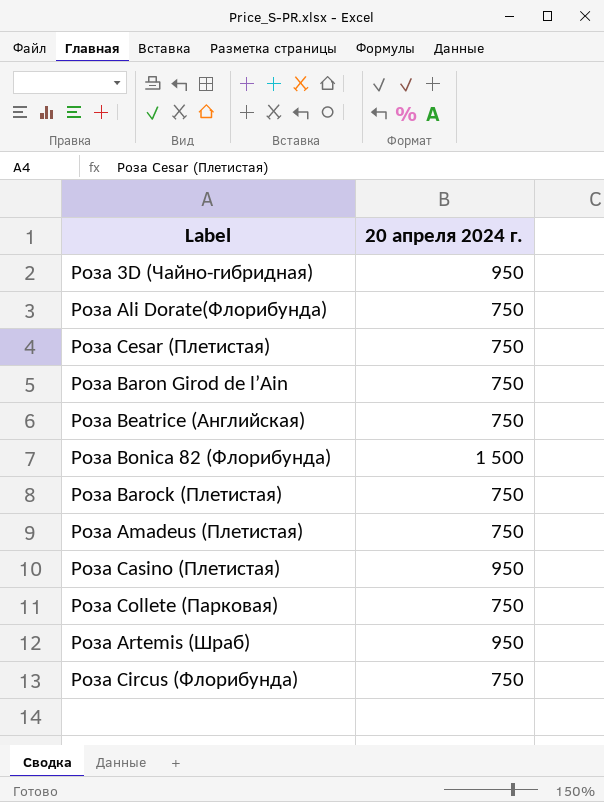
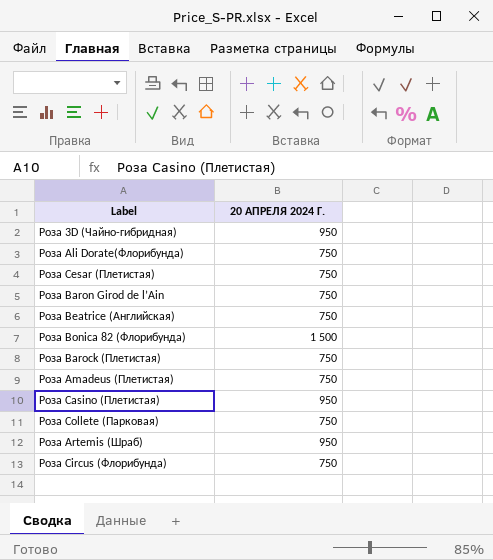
column name: 20 апреля 2024 г. -> 20 АПРЕЛЯ 2024 Г.

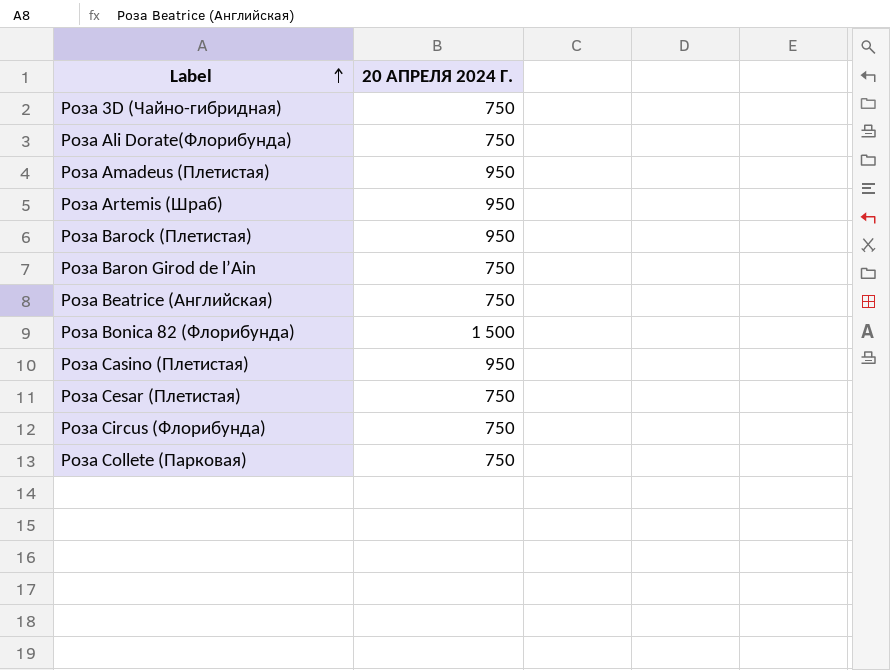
row order: none -> Label ascending
Роза 3D (Чайно-гибридная) | 20 АПРЕЛЯ 2024 Г.: 950 -> 750
Роза Amadeus (Плетистая) | 20 АПРЕЛЯ 2024 Г.: 750 -> 950
Роза Barock (Плетистая) | 20 АПРЕЛЯ 2024 Г.: 750 -> 950

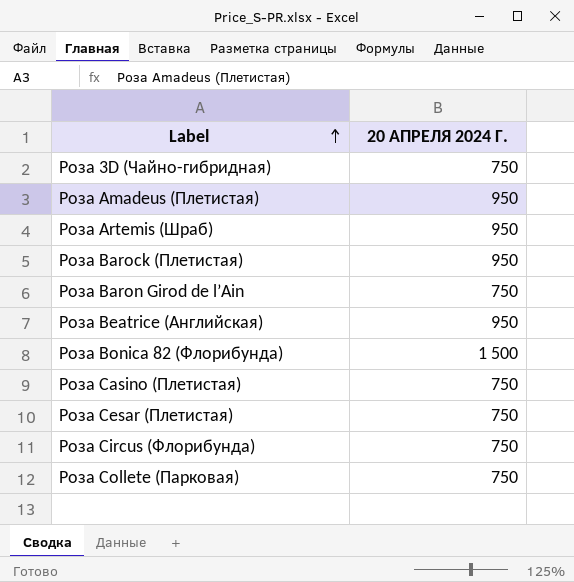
row Роза Ali Dorate(Флорибунда): 750 -> none
Роза Beatrice (Английская) | 20 АПРЕЛЯ 2024 Г.: 750 -> 950
Роза Casino (Плетистая) | 20 АПРЕЛЯ 2024 Г.: 950 -> 750

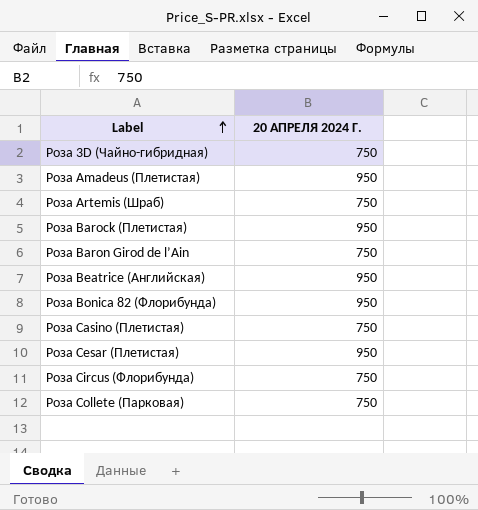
Роза Artemis (Шраб) | 20 АПРЕЛЯ 2024 Г.: 950 -> 750
Роза Bonica 82 (Флорибунда) | 20 АПРЕЛЯ 2024 Г.: 1 500 -> 950
Роза Cesar (Плетистая) | 20 АПРЕЛЯ 2024 Г.: 750 -> 950

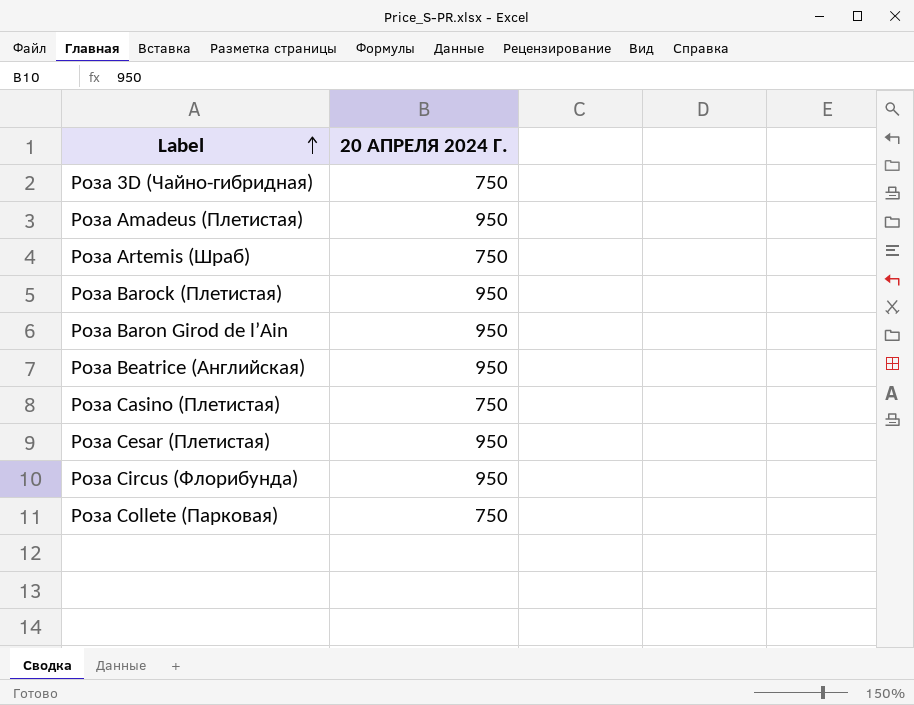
row Роза Bonica 82 (Флорибунда): 950 -> none
Роза Baron Girod de l’Ain | 20 АПРЕЛЯ 2024 Г.: 750 -> 950
Роза Circus (Флорибунда) | 20 АПРЕЛЯ 2024 Г.: 750 -> 950

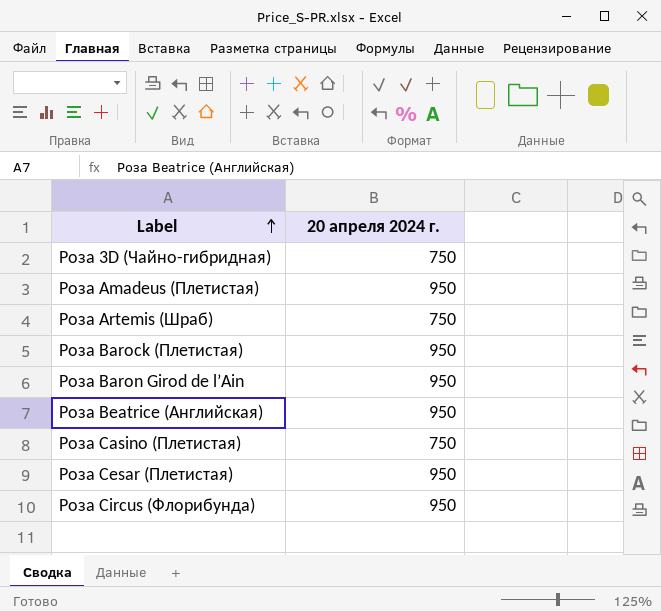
column name: 20 АПРЕЛЯ 2024 Г. -> 20 апреля 2024 г.
row Роза Collete (Парковая): 750 -> none

